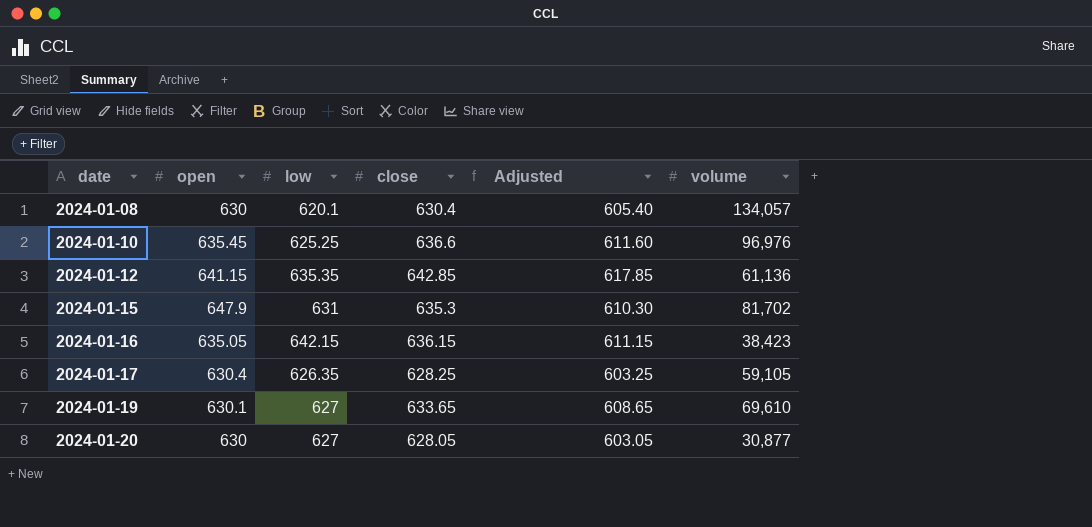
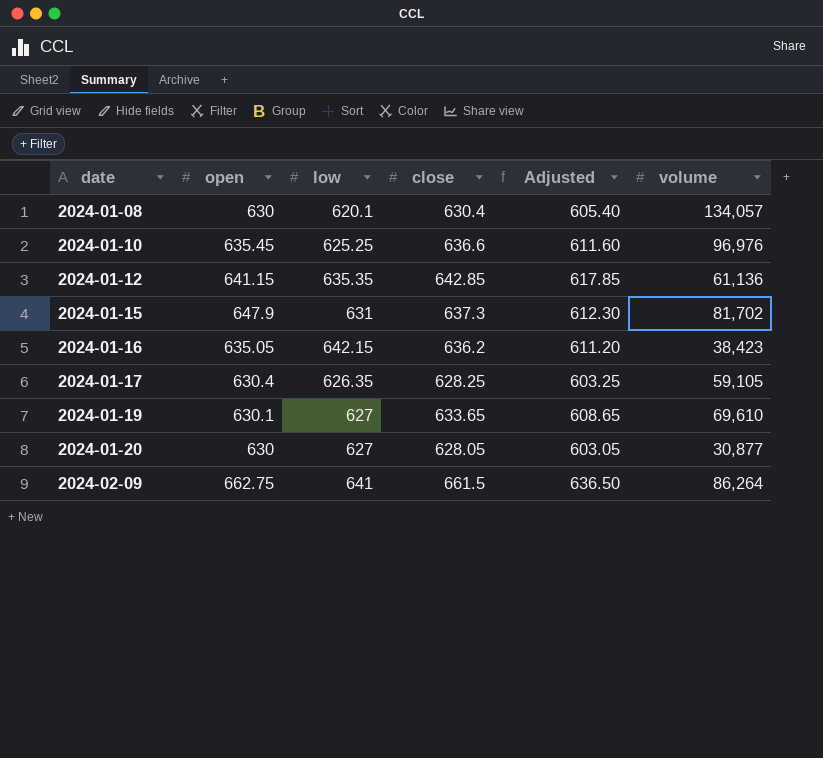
2024-01-15 | close: 635.3 -> 637.3
2024-01-15 | Adjusted: 610.30 -> 612.30
2024-01-16 | close: 636.15 -> 636.2
2024-01-16 | Adjusted: 611.15 -> 611.20
row 2024-02-09: none -> 662.75 | 641 | 661.5 | 636.50 | 86,264

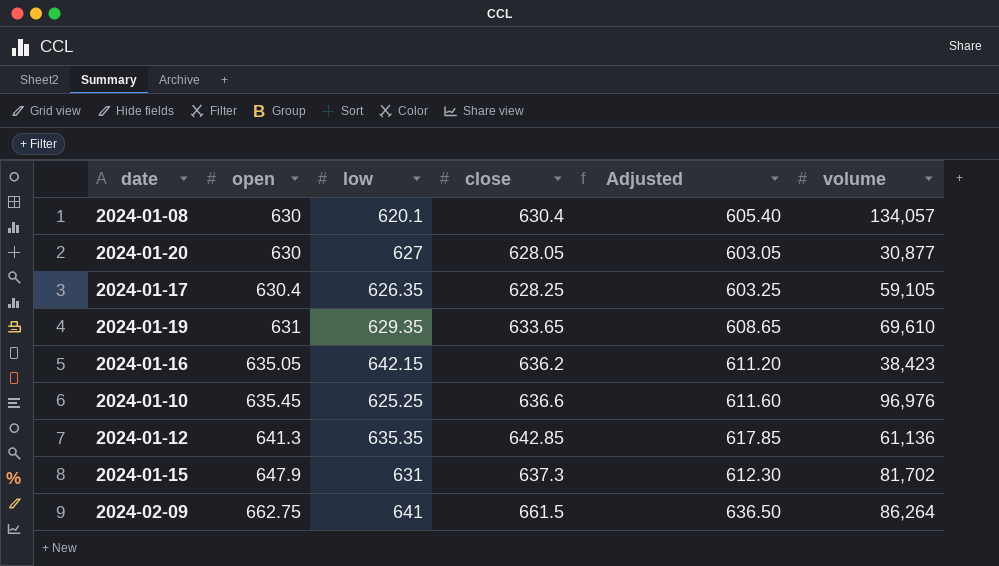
row order: date ascending -> open ascending
2024-01-19 | open: 630.1 -> 631
2024-01-19 | low: 627 -> 629.35
2024-01-12 | open: 641.15 -> 641.3

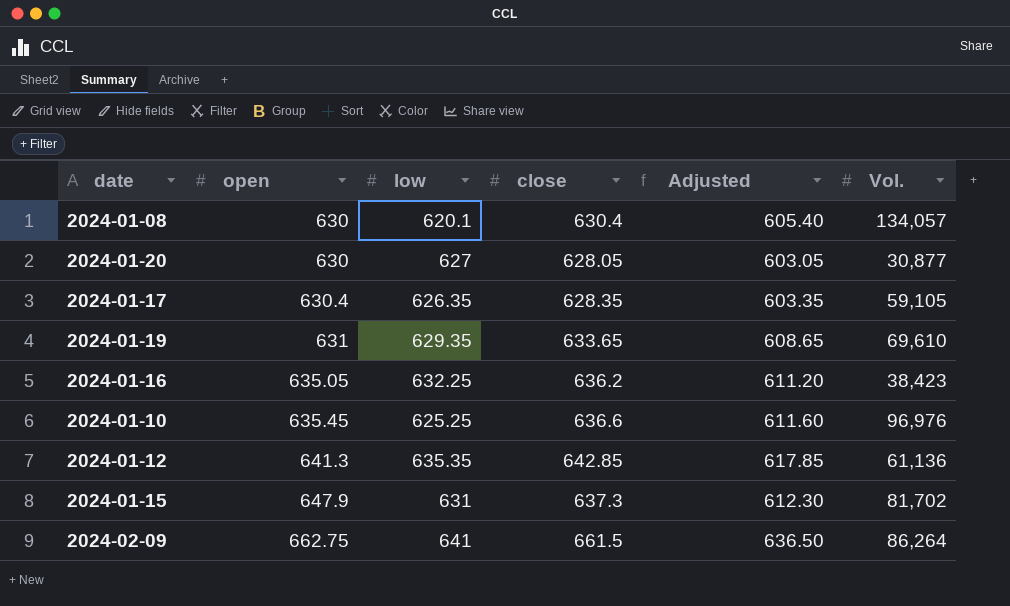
column name: volume -> Vol.
2024-01-17 | close: 628.25 -> 628.35
2024-01-17 | Adjusted: 603.25 -> 603.35
2024-01-16 | low: 642.15 -> 632.25

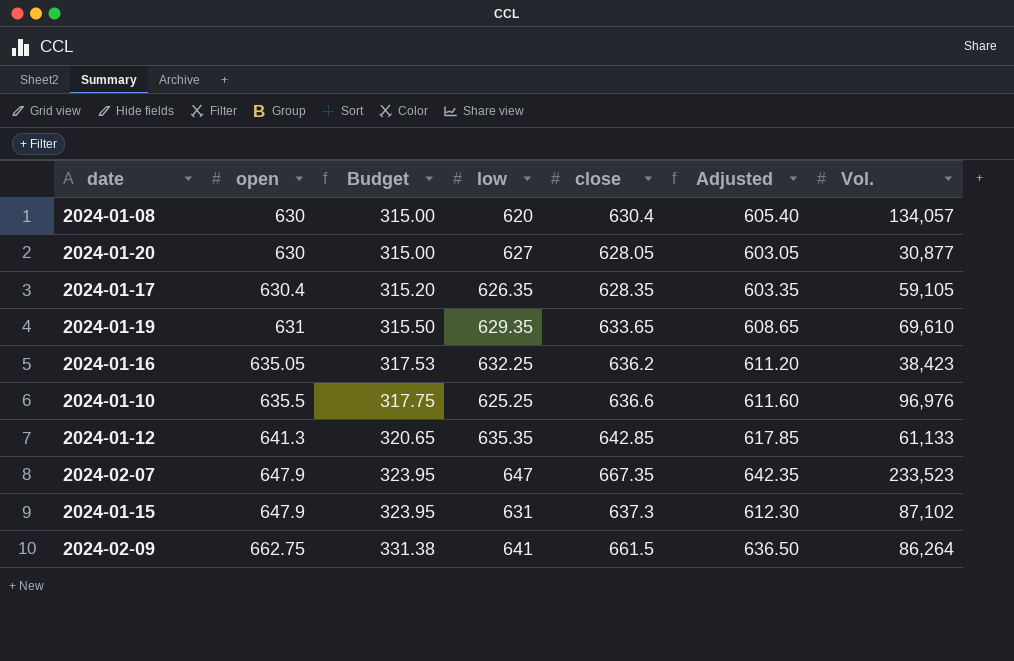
column Budget | formula: none -> [open] * 0.5
2024-01-08 | low: 620.1 -> 620
2024-01-10 | open: 635.45 -> 635.5
2024-01-12 | Vol.: 61,136 -> 61,133
row 2024-02-07: none -> 647.9 | 323.95 | 647 | 667.35 | 642.35 | 233,523
2024-01-15 | Vol.: 81,702 -> 87,102

